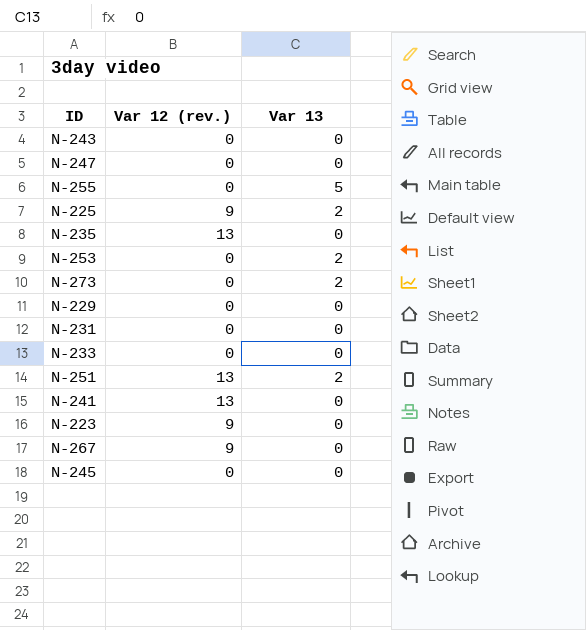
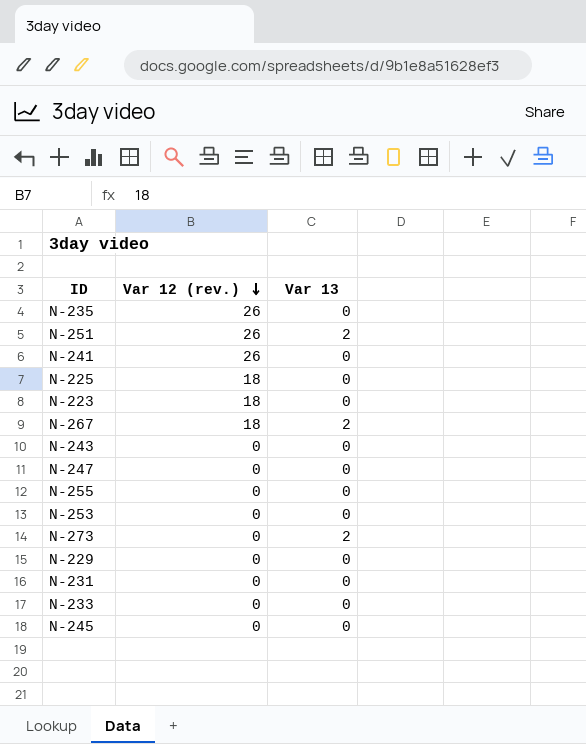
row order: none -> Var 12 (rev.) descending
N-235 | Var 12 (rev.): 13 -> 26
N-251 | Var 12 (rev.): 13 -> 26
N-241 | Var 12 (rev.): 13 -> 26
N-225 | Var 12 (rev.): 9 -> 18
N-225 | Var 13: 2 -> 0
N-223 | Var 12 (rev.): 9 -> 18
N-267 | Var 12 (rev.): 9 -> 18
N-267 | Var 13: 0 -> 2
N-255 | Var 13: 5 -> 0
N-253 | Var 13: 2 -> 0

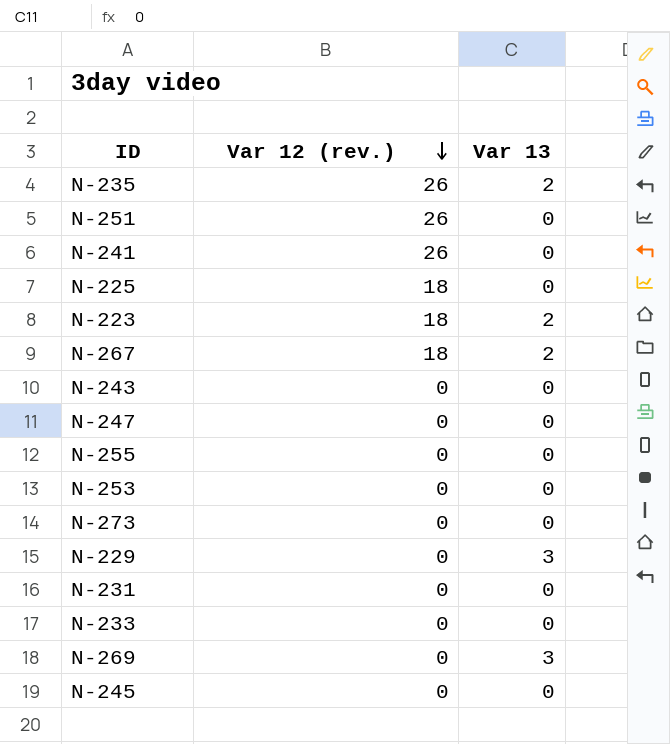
N-235 | Var 13: 0 -> 2
N-251 | Var 13: 2 -> 0
N-223 | Var 13: 0 -> 2
N-273 | Var 13: 2 -> 0
N-229 | Var 13: 0 -> 3
row N-269: none -> 0 | 3

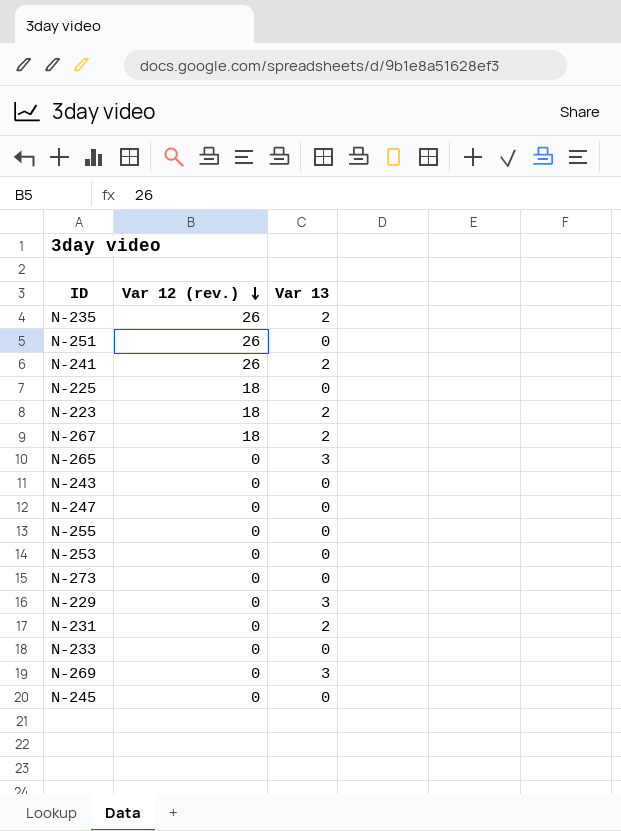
N-241 | Var 13: 0 -> 2
row N-265: none -> 0 | 3
N-231 | Var 13: 0 -> 2

